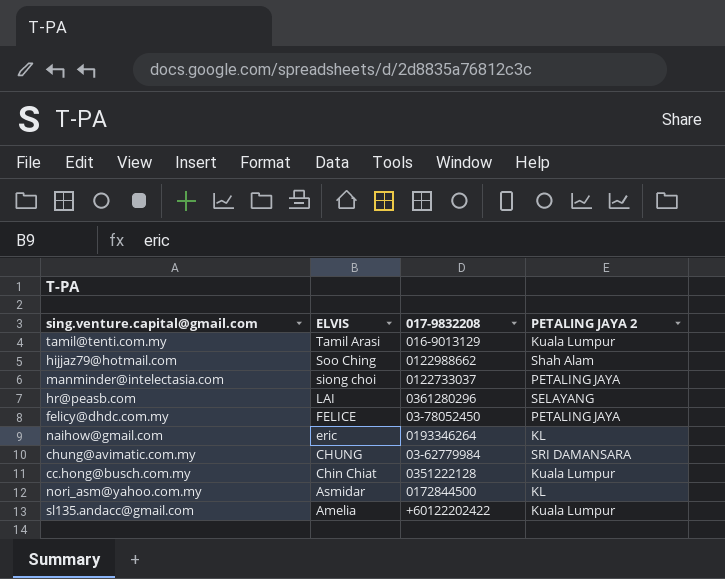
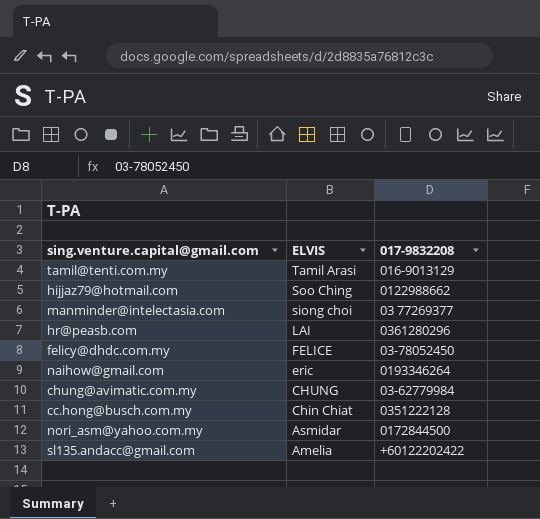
column PETALING JAYA 2 | position: 4 -> none
manminder@intelectasia.com | 017-9832208: 0122733037 -> 03 77269377

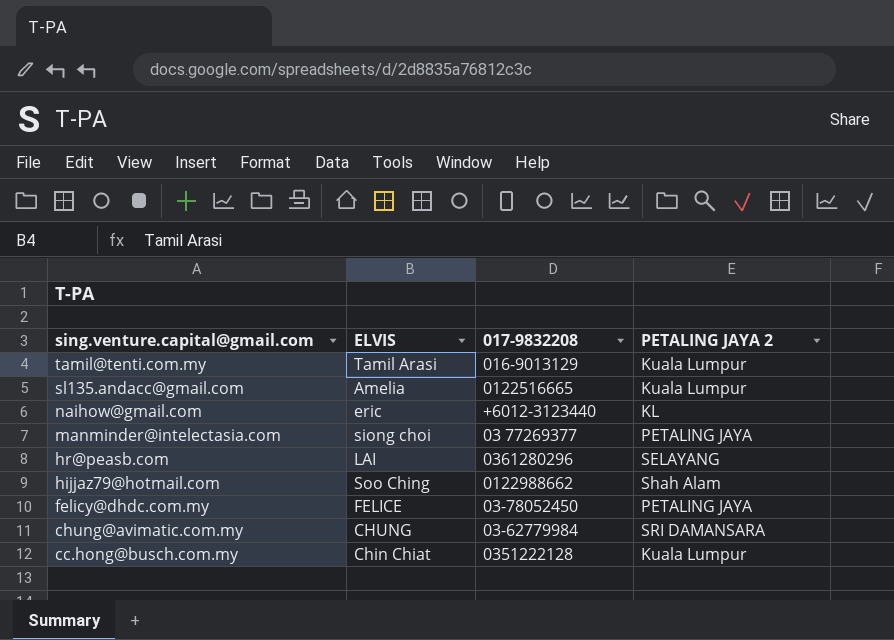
row order: ELVIS descending -> sing.venture.capital@gmail.com descending
column PETALING JAYA 2 | position: none -> 4
row nori_asm@yahoo.com.my: Asmidar | 0172844500 -> none
sl135.andacc@gmail.com | 017-9832208: +60122202422 -> 0122516665
naihow@gmail.com | 017-9832208: 0193346264 -> +6012-3123440

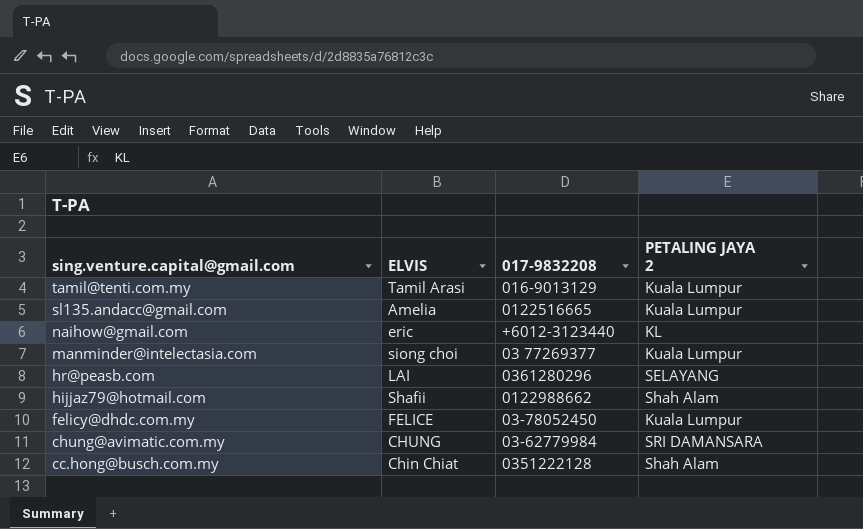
manminder@intelectasia.com | PETALING JAYA 2: PETALING JAYA -> Kuala Lumpur
hijjaz79@hotmail.com | ELVIS: Soo Ching -> Shafii
felicy@dhdc.com.my | PETALING JAYA 2: PETALING JAYA -> Kuala Lumpur
cc.hong@busch.com.my | PETALING JAYA 2: Kuala Lumpur -> Shah Alam

